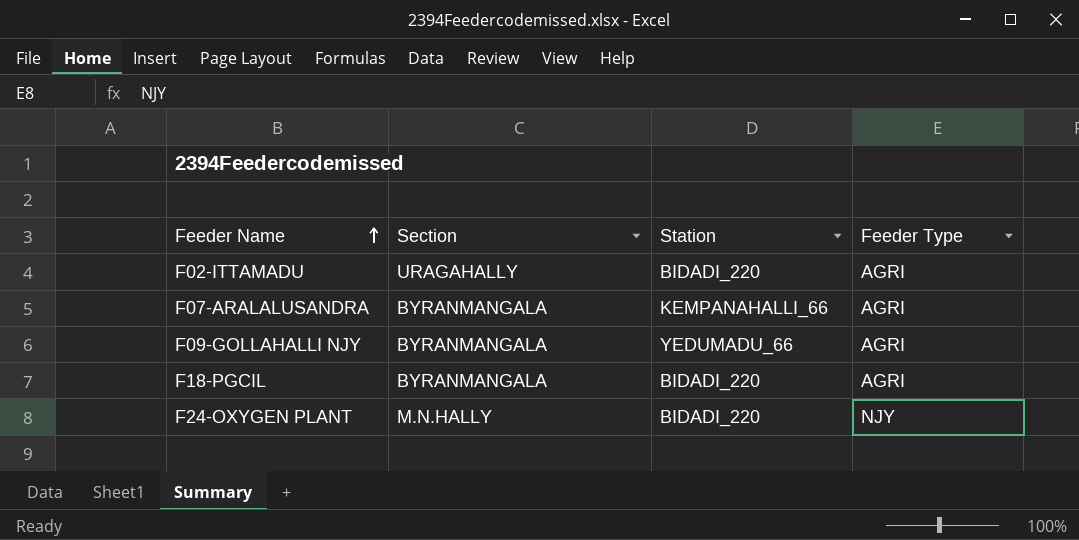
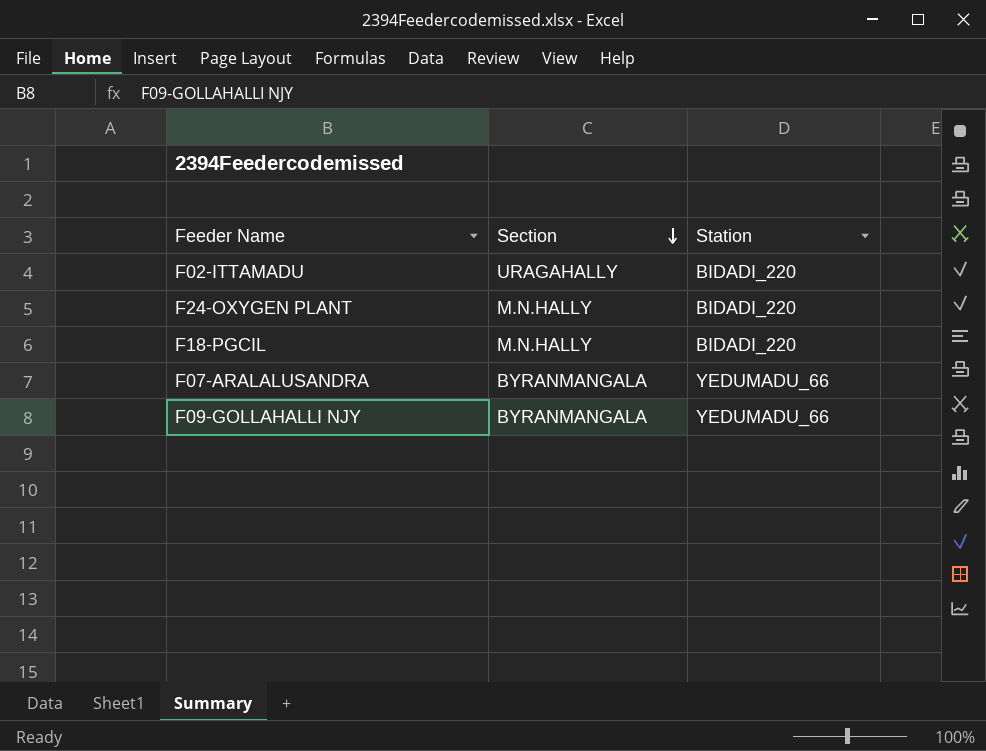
row order: Feeder Name ascending -> Section descending
column Feeder Type | position: 4 -> none
F18-PGCIL | Section: BYRANMANGALA -> M.N.HALLY
F07-ARALALUSANDRA | Station: KEMPANAHALLI_66 -> YEDUMADU_66

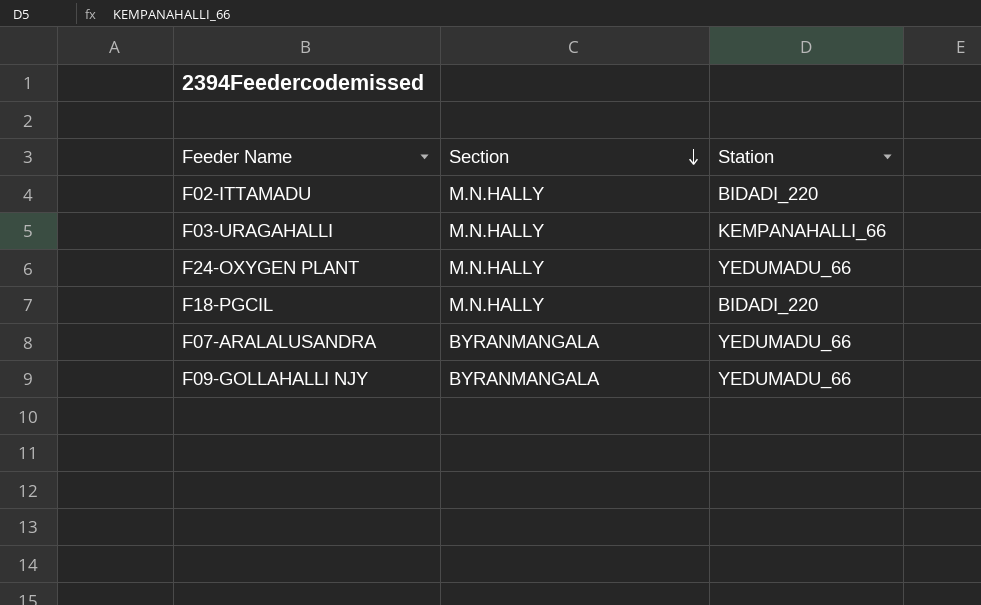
F02-ITTAMADU | Section: URAGAHALLY -> M.N.HALLY
row F03-URAGAHALLI: none -> M.N.HALLY | KEMPANAHALLI_66
F24-OXYGEN PLANT | Station: BIDADI_220 -> YEDUMADU_66

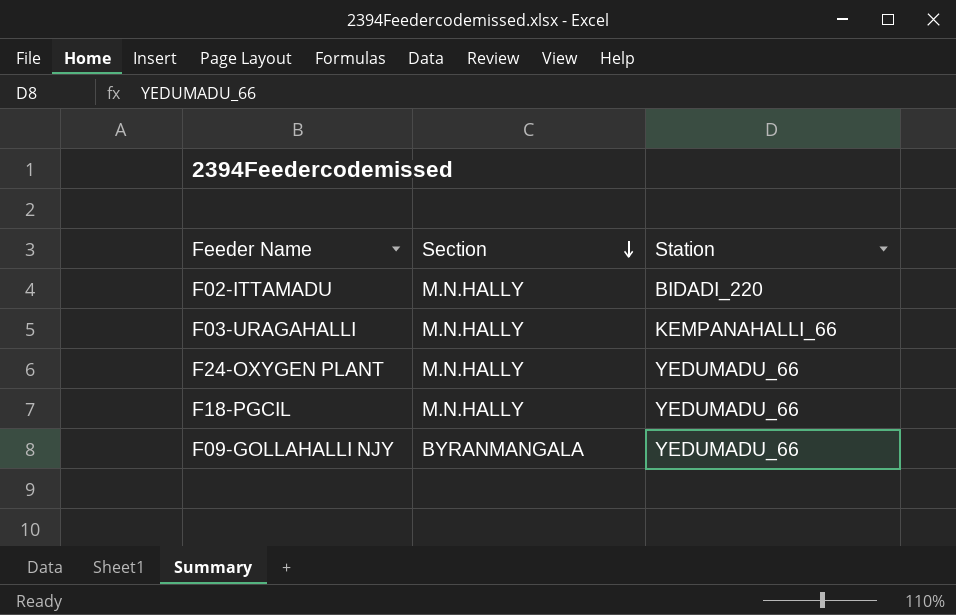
row F07-ARALALUSANDRA: BYRANMANGALA | YEDUMADU_66 -> none
F18-PGCIL | Station: BIDADI_220 -> YEDUMADU_66

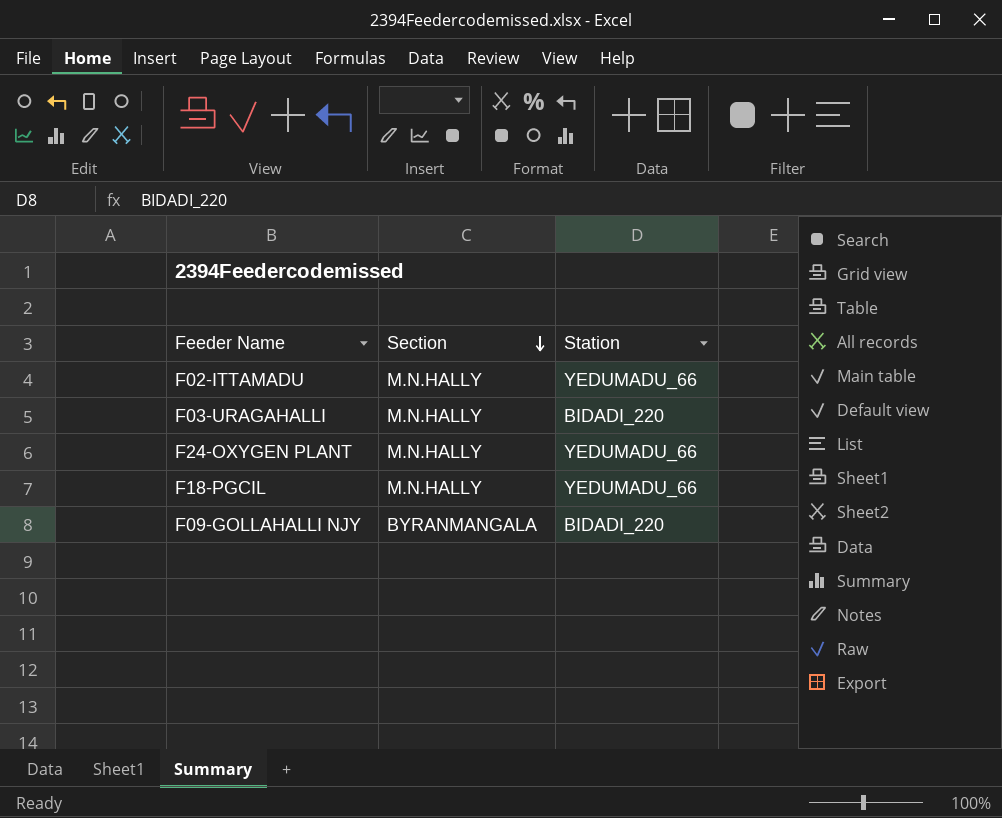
F02-ITTAMADU | Station: BIDADI_220 -> YEDUMADU_66
F03-URAGAHALLI | Station: KEMPANAHALLI_66 -> BIDADI_220
F09-GOLLAHALLI NJY | Station: YEDUMADU_66 -> BIDADI_220

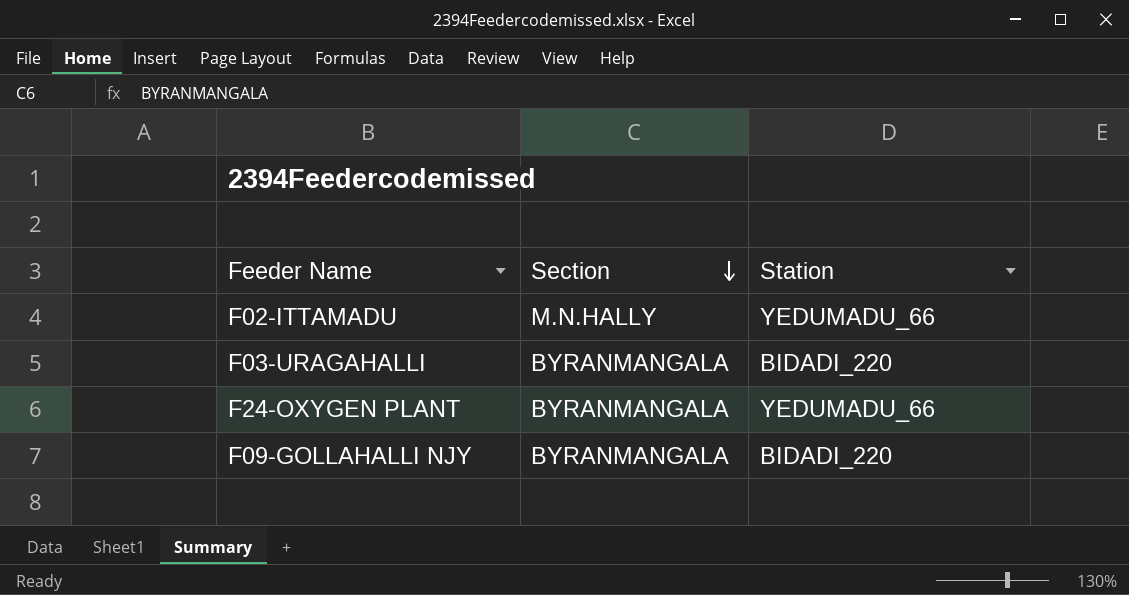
row F18-PGCIL: M.N.HALLY | YEDUMADU_66 -> none
F03-URAGAHALLI | Section: M.N.HALLY -> BYRANMANGALA
F24-OXYGEN PLANT | Section: M.N.HALLY -> BYRANMANGALA

